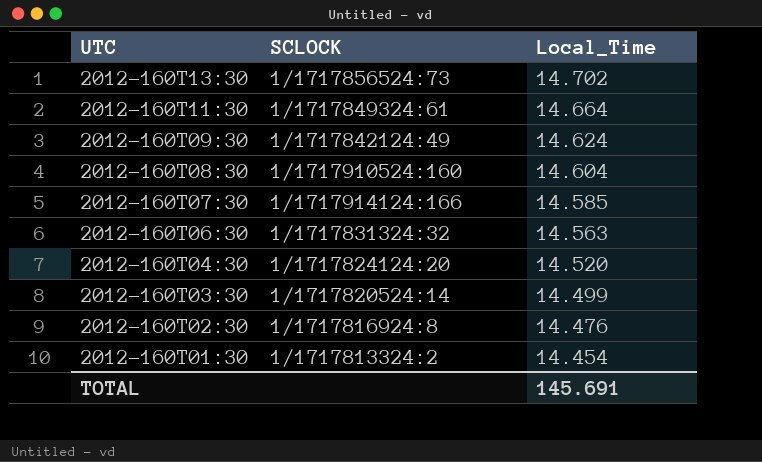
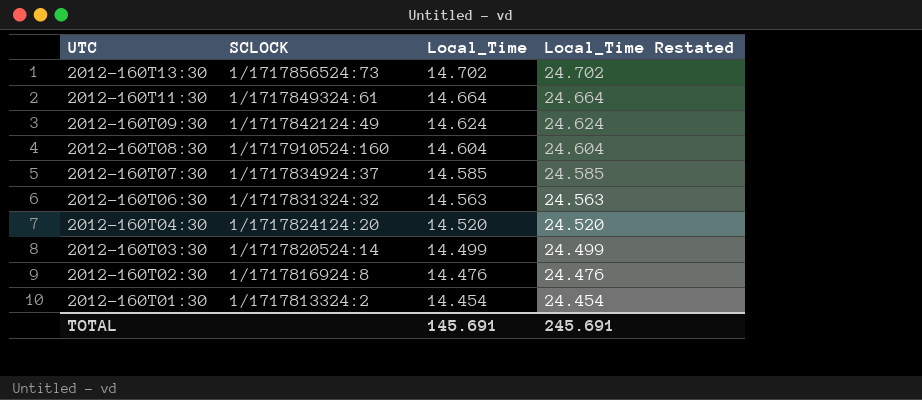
column Local_Time Restated | formula: none -> [Local_Time] + 10
2012-160T07:30 | SCLOCK: 1/1717914124:166 -> 1/1717834924:37

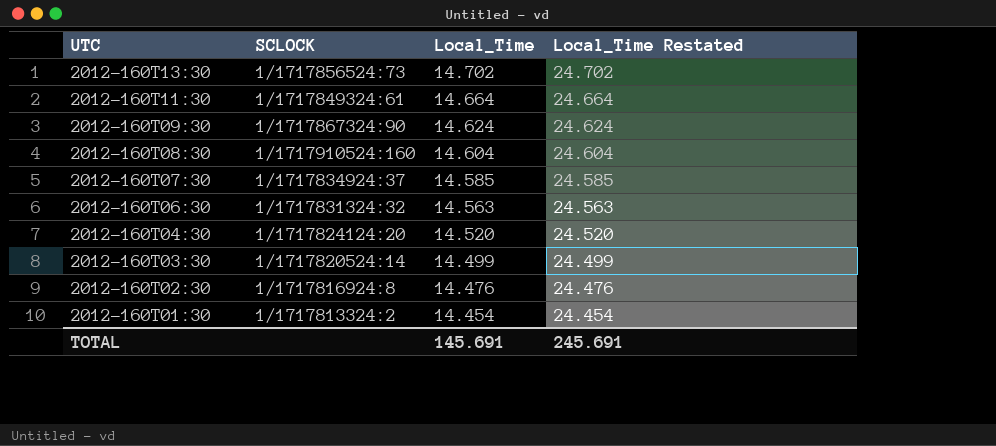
2012-160T09:30 | SCLOCK: 1/1717842124:49 -> 1/1717867324:90

